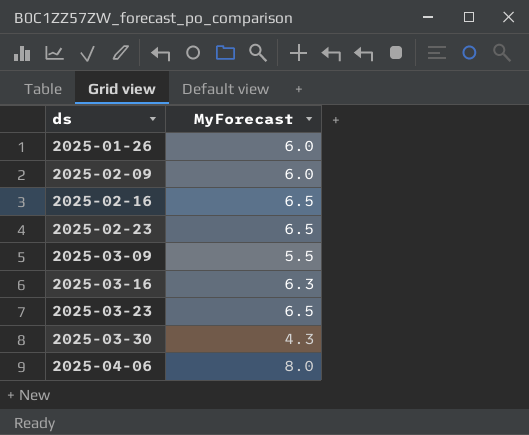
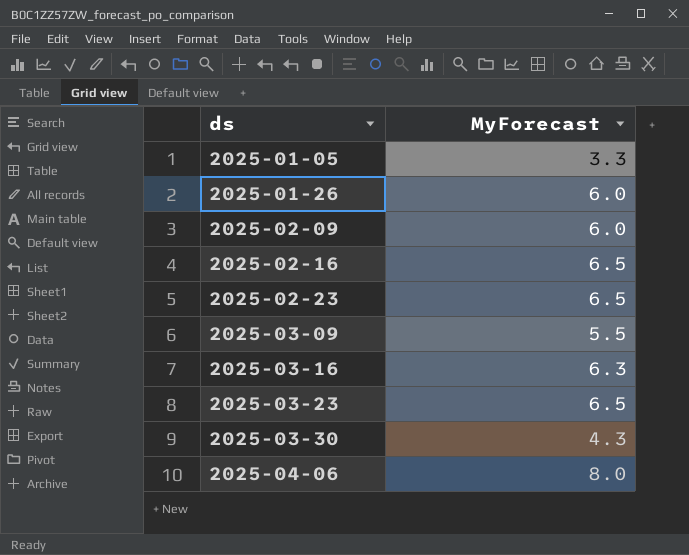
row 2025-01-05: none -> 3.3

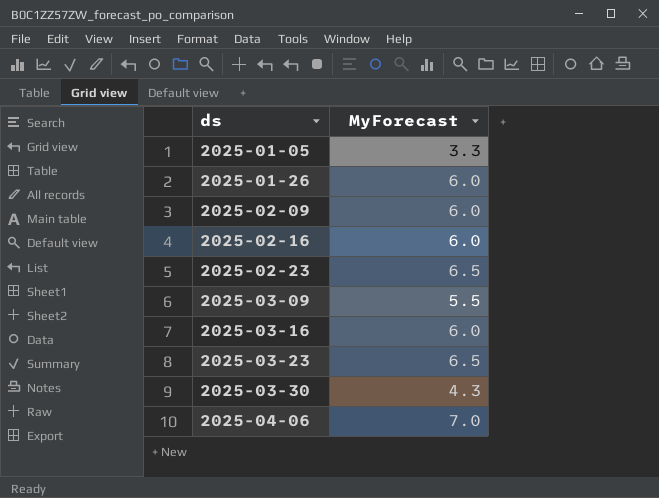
2025-02-16 | MyForecast: 6.5 -> 6.0
2025-03-16 | MyForecast: 6.3 -> 6.0
2025-04-06 | MyForecast: 8.0 -> 7.0

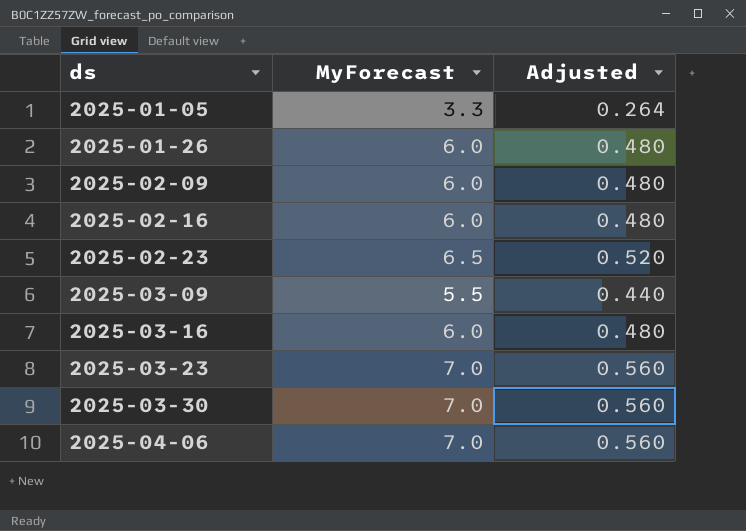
column Adjusted | formula: none -> [MyForecast] * 0.08
2025-03-23 | MyForecast: 6.5 -> 7.0
2025-03-30 | MyForecast: 4.3 -> 7.0

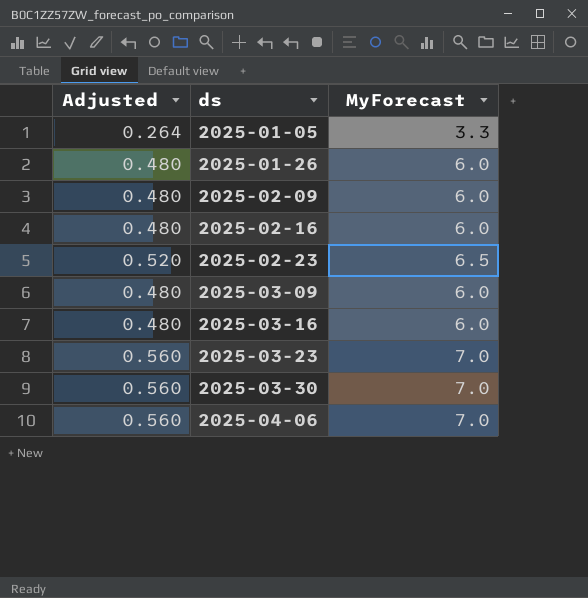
column Adjusted | position: 3 -> 1
2025-03-09 | Adjusted: 0.440 -> 0.480
2025-03-09 | MyForecast: 5.5 -> 6.0

